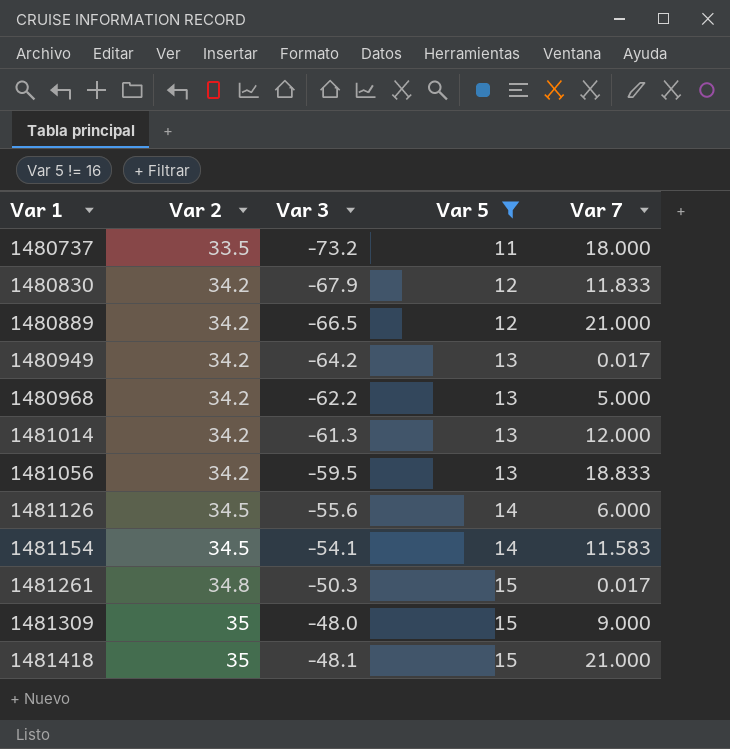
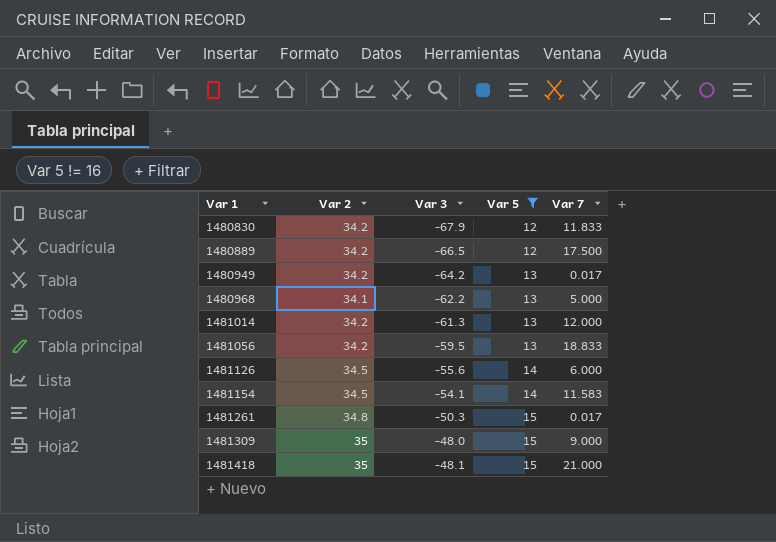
row 1480737: 33.5 | -73.2 | 11 | 18.000 -> none
1480889 | Var 7: 21.000 -> 17.500
1480968 | Var 2: 34.2 -> 34.1

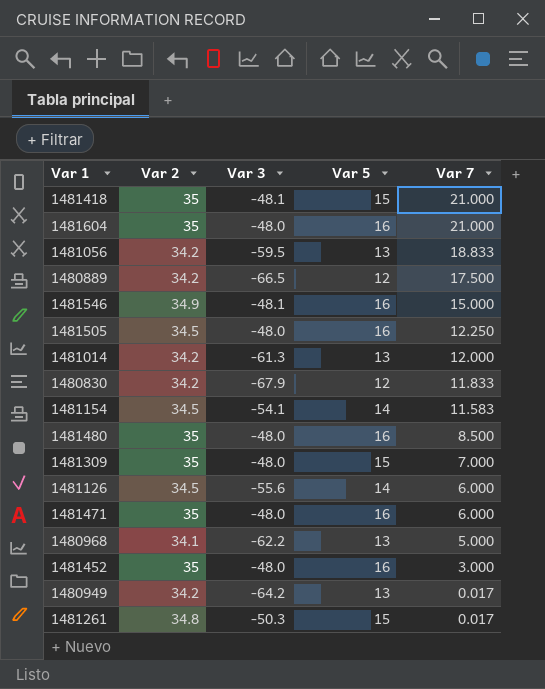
filter: Var 5 != 16 -> none
row order: Var 1 ascending -> Var 7 descending
1481309 | Var 7: 9.000 -> 7.000

